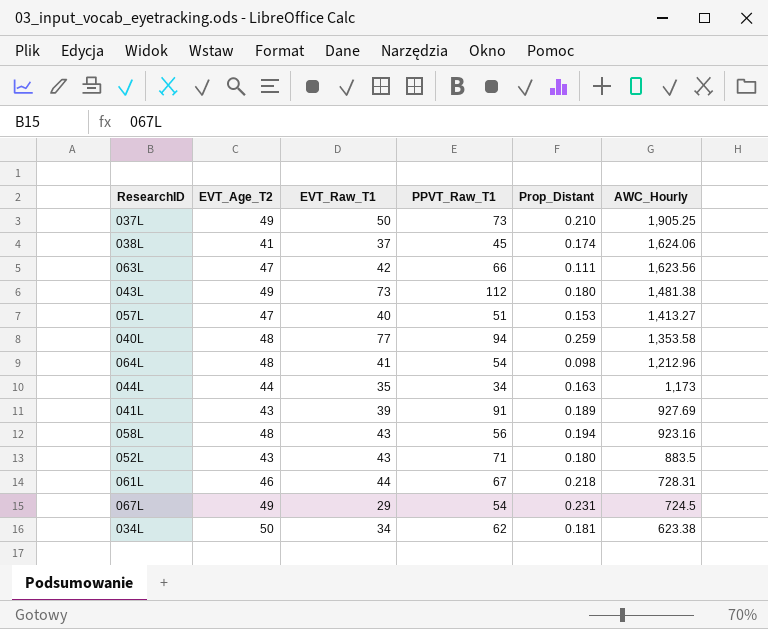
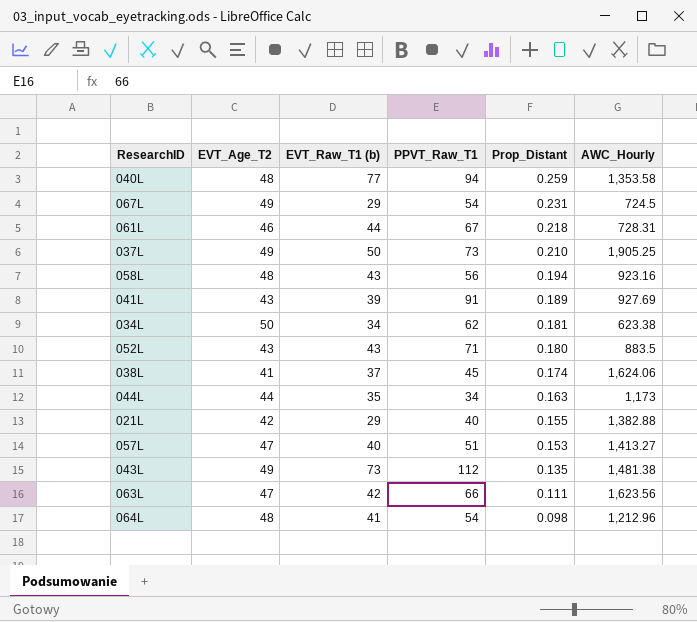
row order: AWC_Hourly descending -> Prop_Distant descending
column name: EVT_Raw_T1 -> EVT_Raw_T1 (b)
row 021L: none -> 42 | 29 | 40 | 0.155 | 1,382.88
043L | Prop_Distant: 0.180 -> 0.135

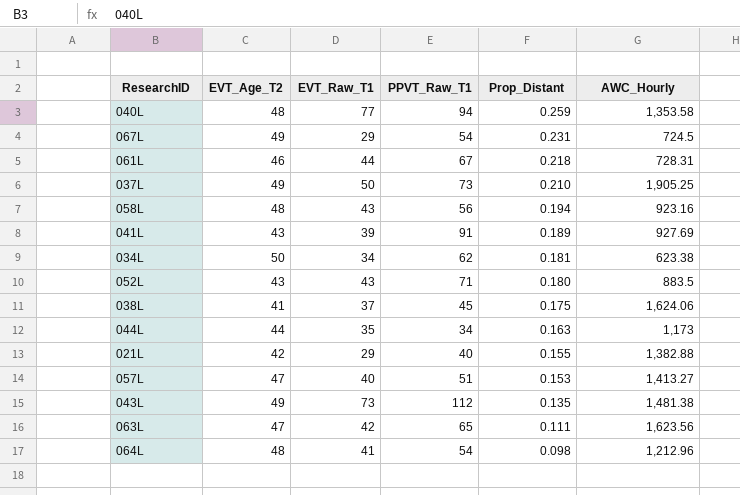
column name: EVT_Raw_T1 (b) -> EVT_Raw_T1
038L | Prop_Distant: 0.174 -> 0.175
063L | PPVT_Raw_T1: 66 -> 65

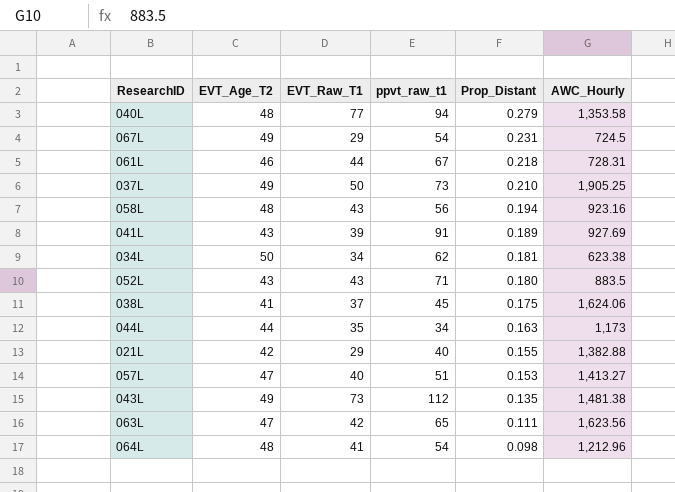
column name: PPVT_Raw_T1 -> ppvt_raw_t1
040L | Prop_Distant: 0.259 -> 0.279

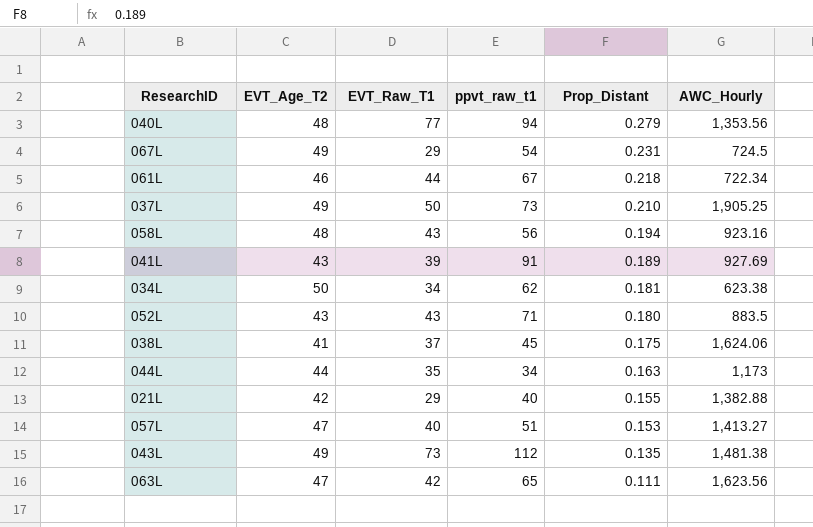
row 064L: 48 | 41 | 54 | 0.098 | 1,212.96 -> none
040L | AWC_Hourly: 1,353.58 -> 1,353.56
061L | AWC_Hourly: 728.31 -> 722.34

